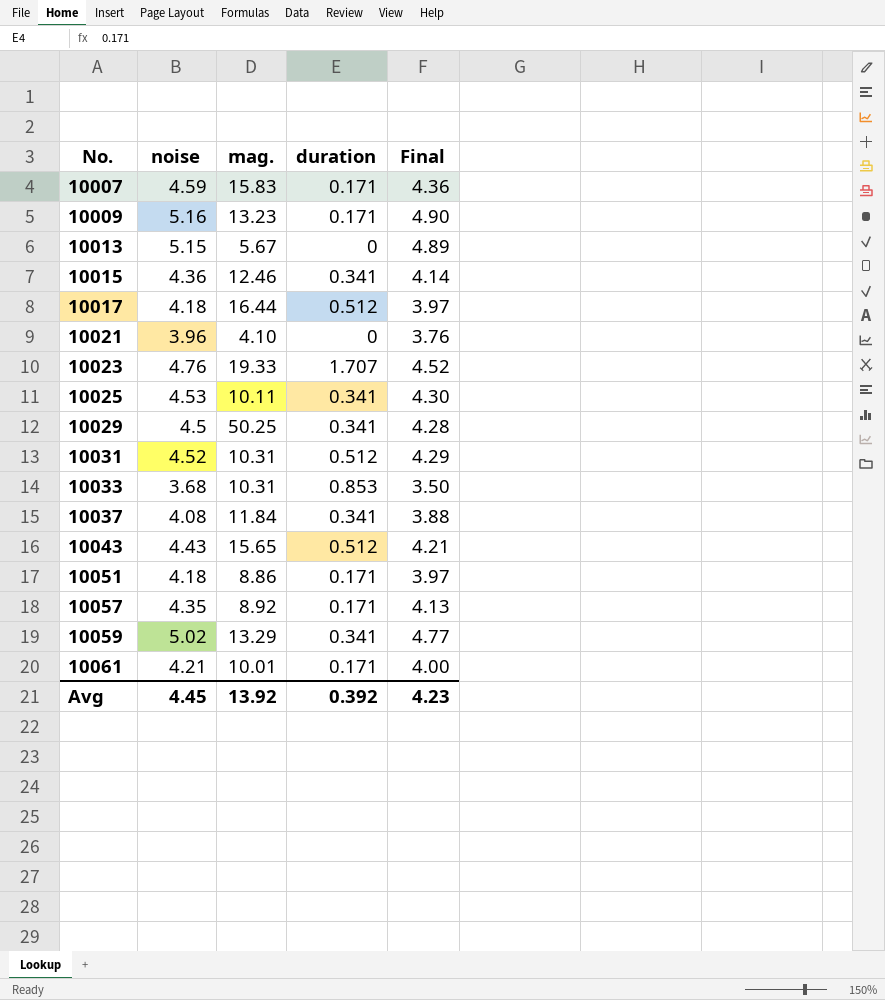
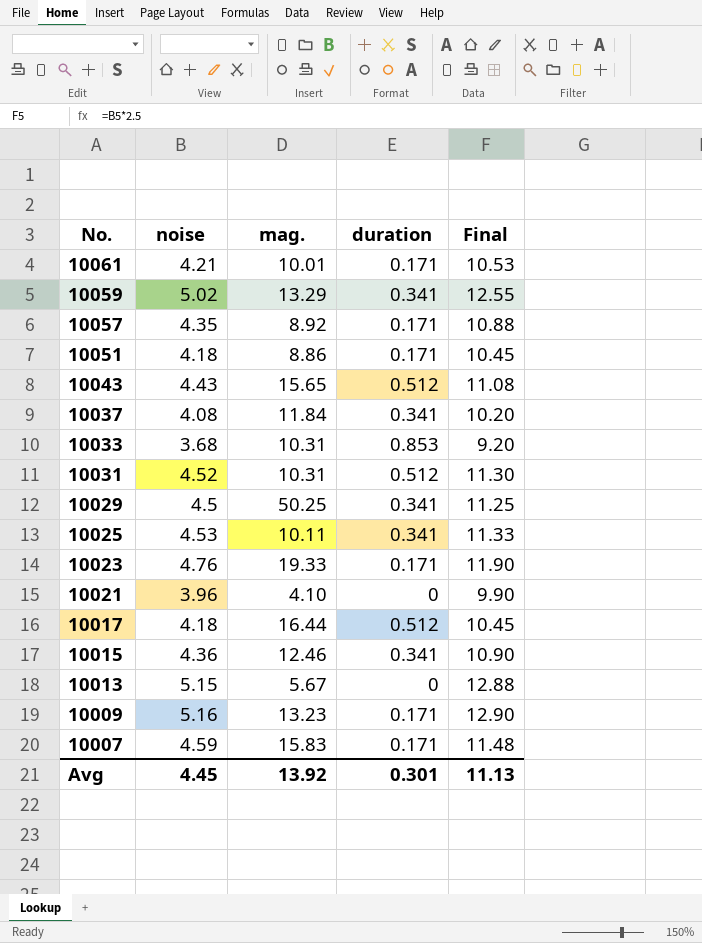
row order: No. ascending -> No. descending
column Final | formula: [noise] * 0.95 -> [noise] * 2.5
10023 | duration: 1.707 -> 0.171
Avg | duration: 0.392 -> 0.301
Avg | Final: 4.23 -> 11.13

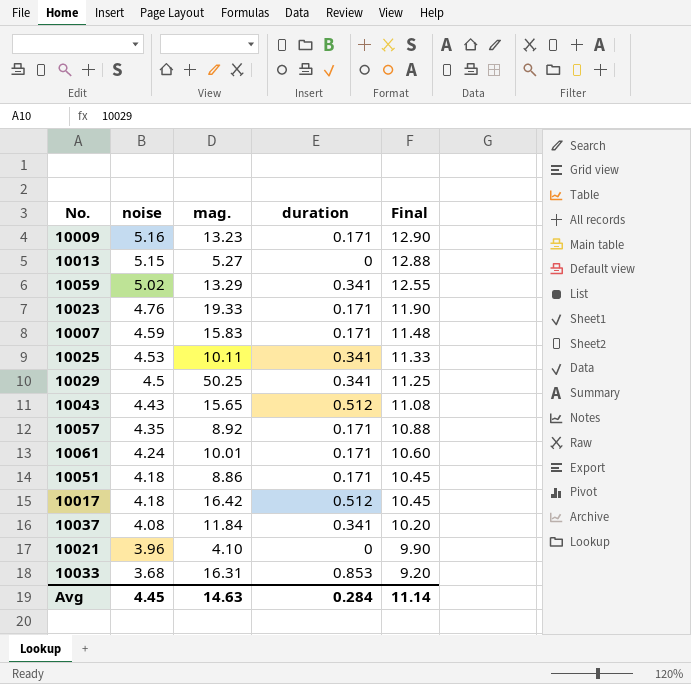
row order: No. descending -> noise descending
row 10031: 4.52 | 10.31 | 0.512 | 11.30 -> none
row 10015: 4.36 | 12.46 | 0.341 | 10.90 -> none
10013 | mag.: 5.67 -> 5.27
10061 | noise: 4.21 -> 4.24
10061 | Final: 10.53 -> 10.60
10017 | mag.: 16.44 -> 16.42
10033 | mag.: 10.31 -> 16.31
Avg | mag.: 13.92 -> 14.63
Avg | duration: 0.301 -> 0.284
Avg | Final: 11.13 -> 11.14

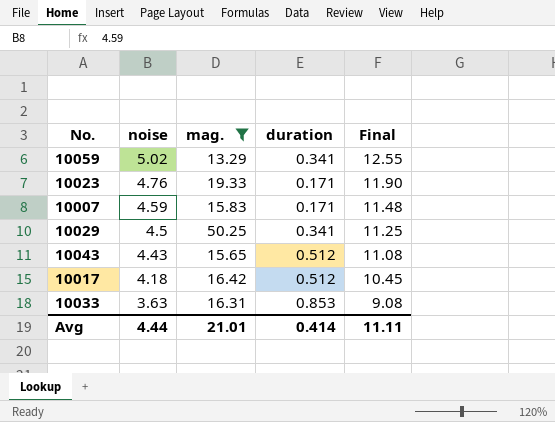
filter: none -> mag. >= 13.29
10033 | noise: 3.68 -> 3.63
10033 | Final: 9.20 -> 9.08
Avg | noise: 4.45 -> 4.44
Avg | mag.: 14.63 -> 21.01
Avg | duration: 0.284 -> 0.414
Avg | Final: 11.14 -> 11.11

